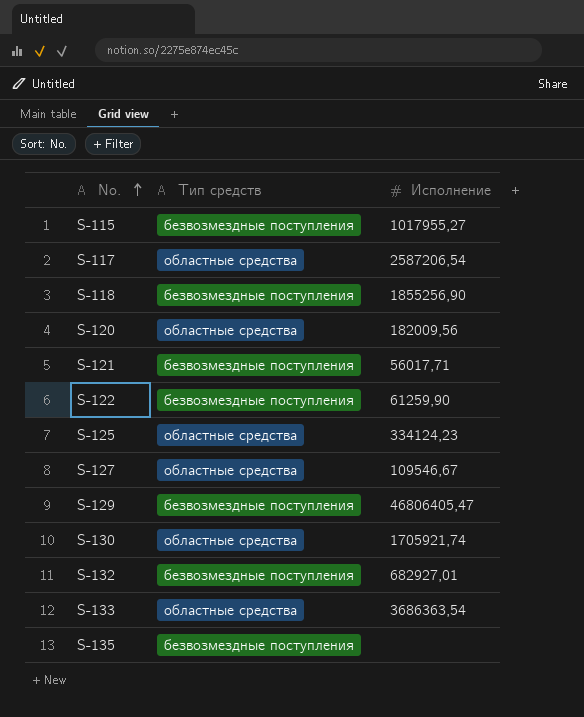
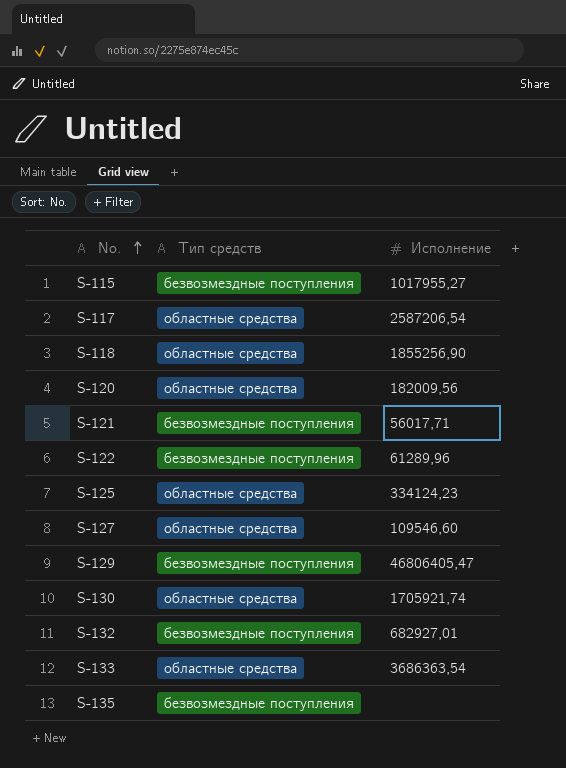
S-118 | Тип средств: безвозмездные поступления -> областные средства
S-122 | Исполнение: 61259,90 -> 61289,96
S-127 | Исполнение: 109546,67 -> 109546,60

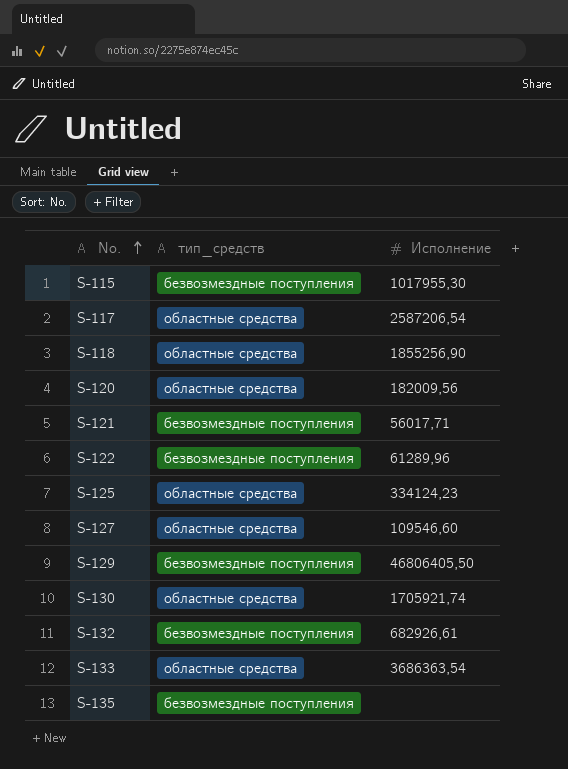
column name: Тип средств -> тип_средств
S-115 | Исполнение: 1017955,27 -> 1017955,30
S-129 | Исполнение: 46806405,47 -> 46806405,50
S-132 | Исполнение: 682927,01 -> 682926,61

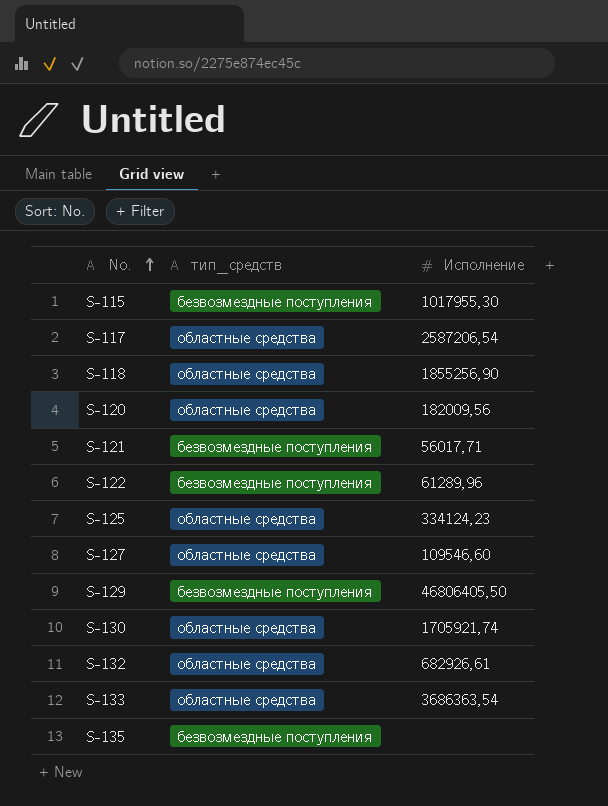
S-132 | тип_средств: безвозмездные поступления -> областные средства

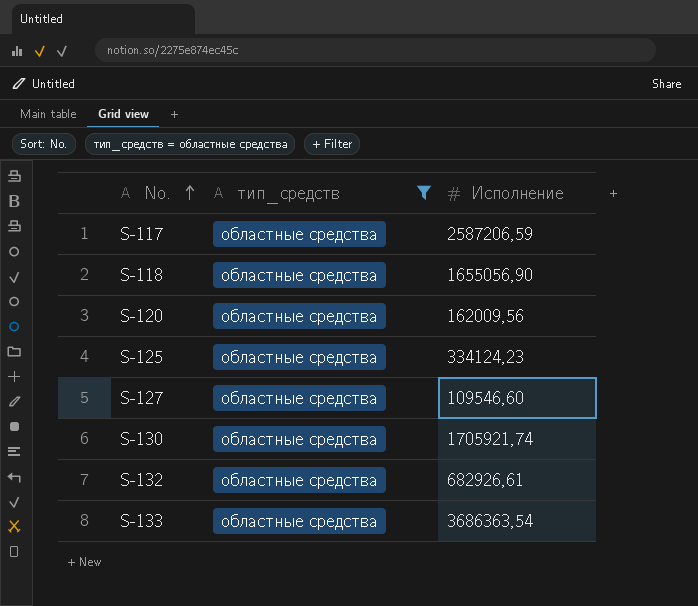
filter: none -> тип_средств = областные средства
S-117 | Исполнение: 2587206,54 -> 2587206,59
S-118 | Исполнение: 1855256,90 -> 1655056,90
S-120 | Исполнение: 182009,56 -> 162009,56

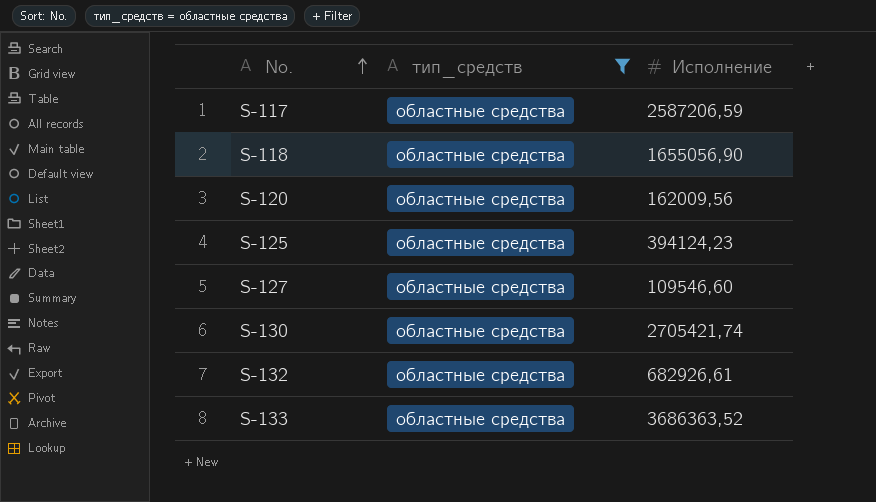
S-125 | Исполнение: 334124,23 -> 394124,23
S-130 | Исполнение: 1705921,74 -> 2705421,74
S-133 | Исполнение: 3686363,54 -> 3686363,52

